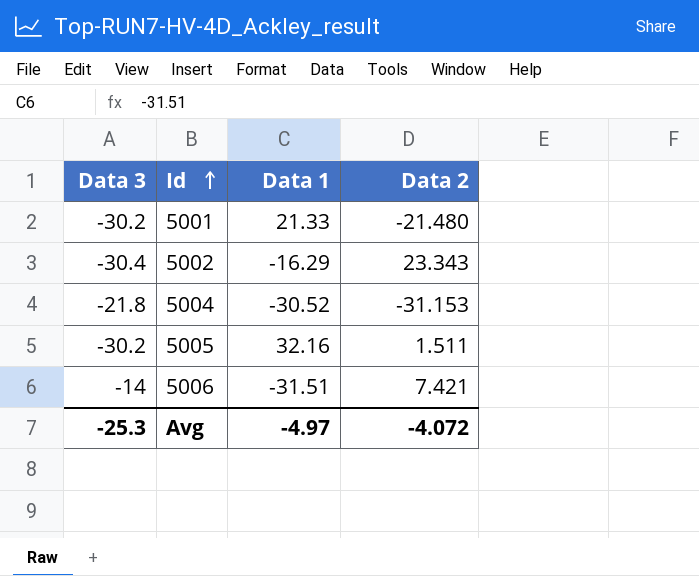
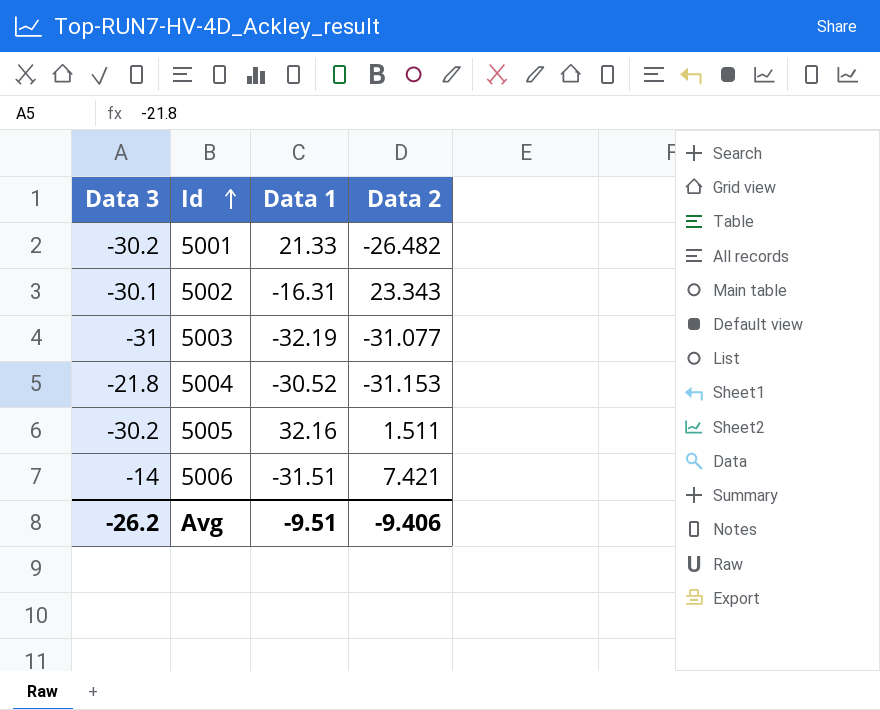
5001 | Data 2: -21.480 -> -26.482
5002 | Data 3: -30.4 -> -30.1
5002 | Data 1: -16.29 -> -16.31
row 5003: none -> -31 | -32.19 | -31.077
Avg | Data 3: -25.3 -> -26.2
Avg | Data 1: -4.97 -> -9.51
Avg | Data 2: -4.072 -> -9.406

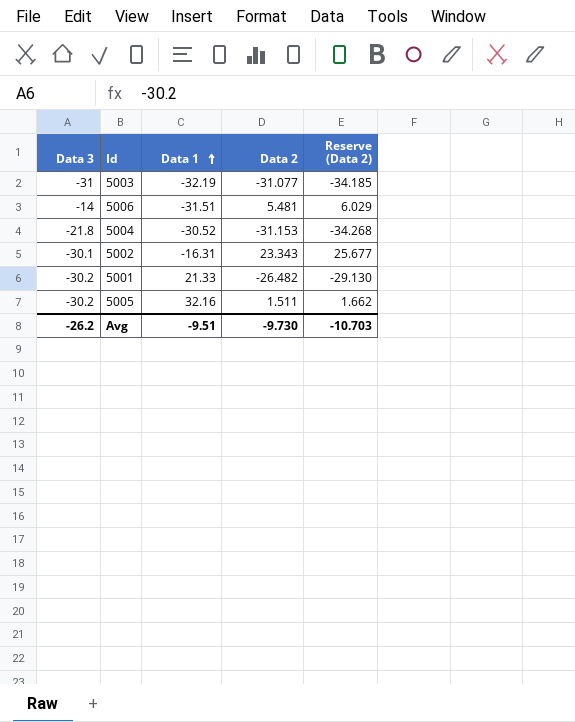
row order: Id ascending -> Data 1 ascending
column Reserve (Data 2) | formula: none -> [Data 2] * 1.1
5006 | Data 2: 7.421 -> 5.481
Avg | Data 2: -9.406 -> -9.730

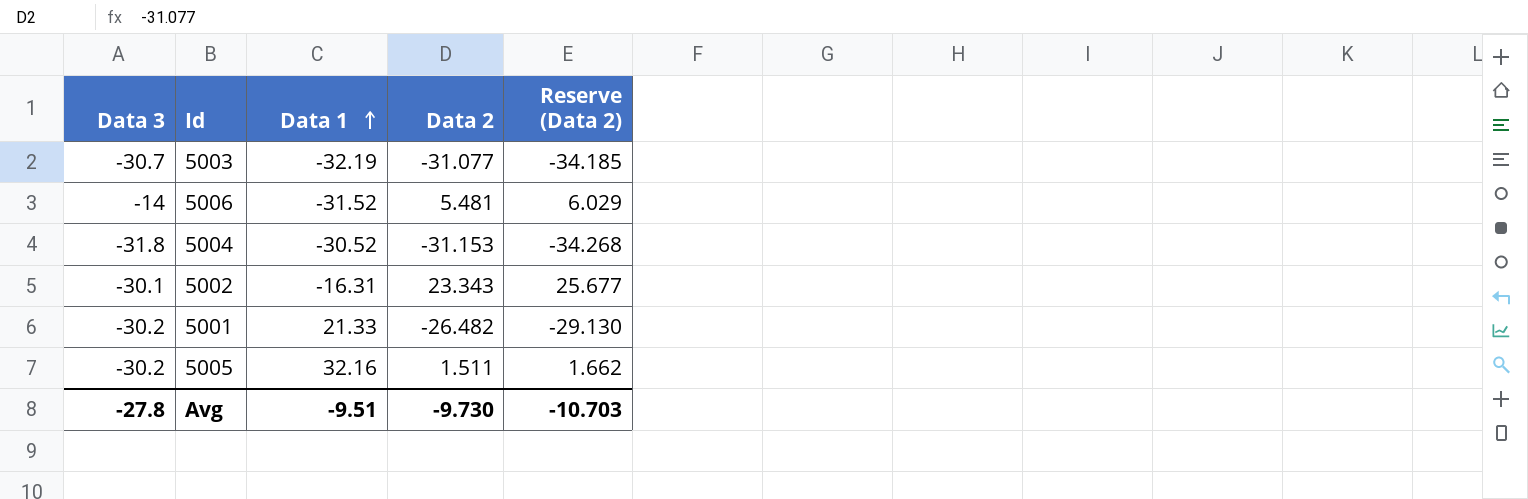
5003 | Data 3: -31 -> -30.7
5006 | Data 1: -31.51 -> -31.52
5004 | Data 3: -21.8 -> -31.8
Avg | Data 3: -26.2 -> -27.8

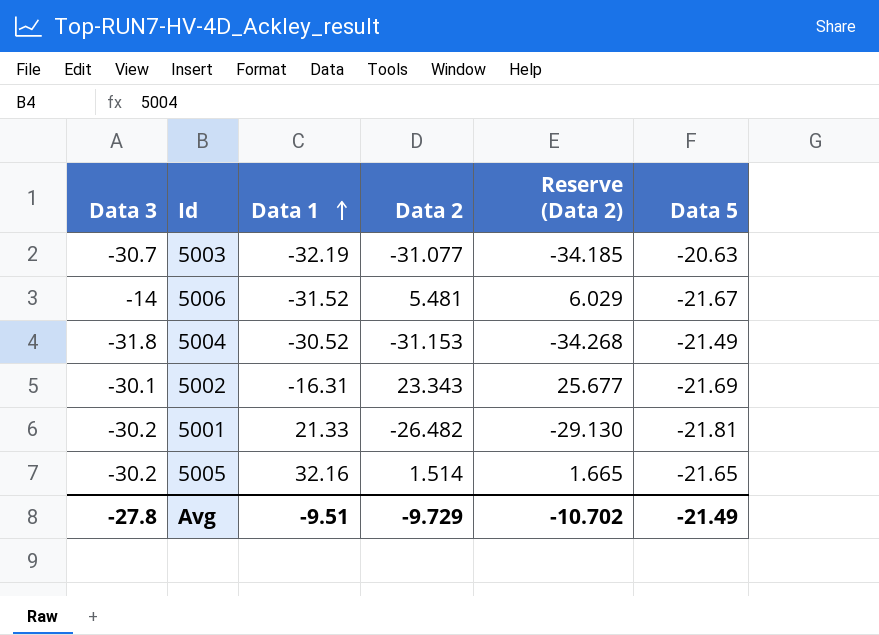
column Data 5 | position: none -> 6
5005 | Data 2: 1.511 -> 1.514
5005 | Reserve (Data 2): 1.662 -> 1.665
Avg | Data 2: -9.730 -> -9.729
Avg | Reserve (Data 2): -10.703 -> -10.702

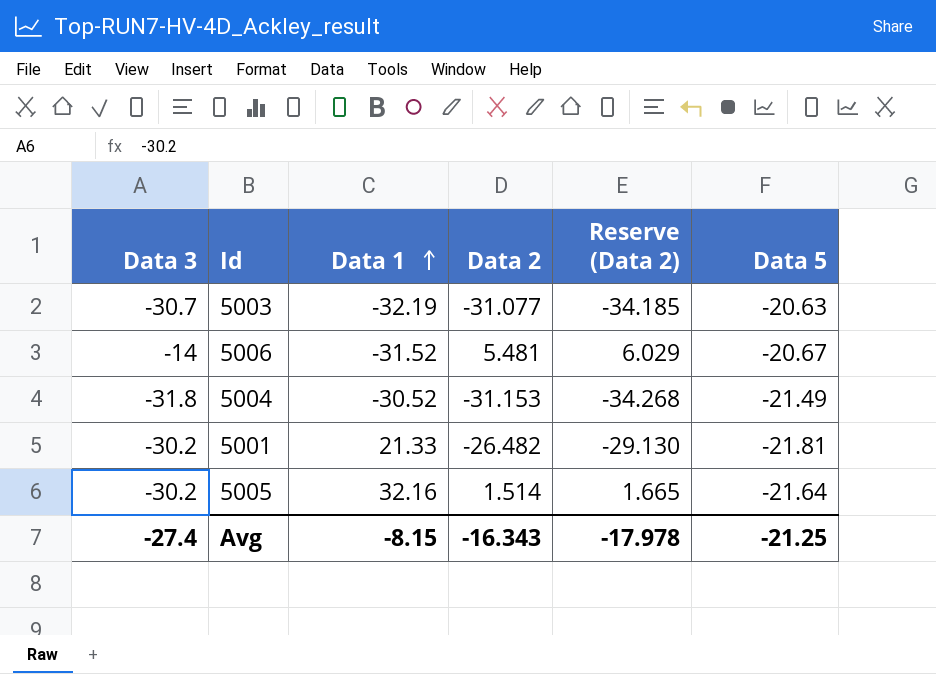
row 5002: -30.1 | -16.31 | 23.343 | 25.677 | -21.69 -> none
5006 | Data 5: -21.67 -> -20.67
5005 | Data 5: -21.65 -> -21.64
Avg | Data 3: -27.8 -> -27.4
Avg | Data 1: -9.51 -> -8.15
Avg | Data 2: -9.729 -> -16.343
Avg | Reserve (Data 2): -10.702 -> -17.978
Avg | Data 5: -21.49 -> -21.25

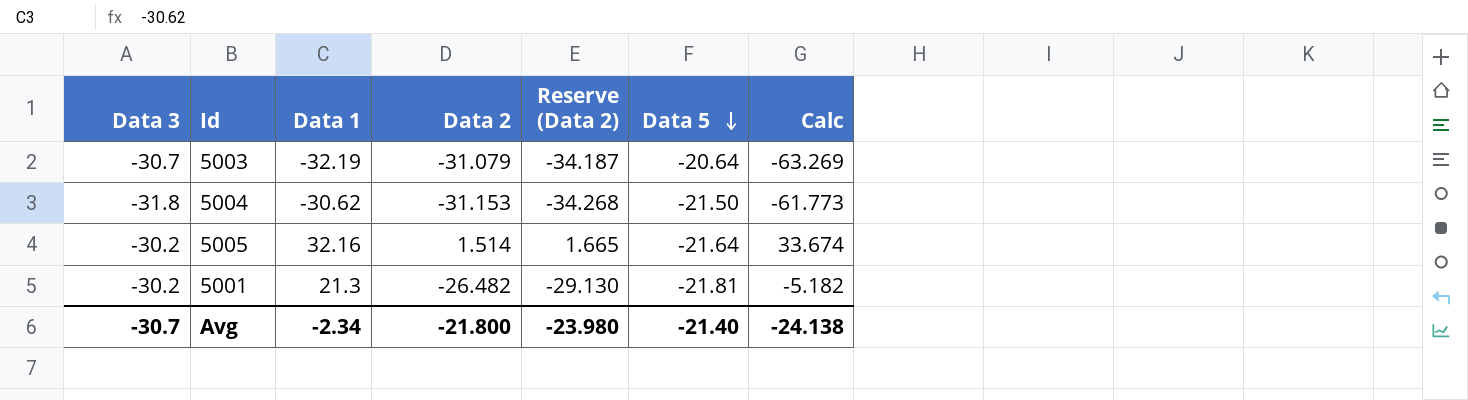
row order: Data 1 ascending -> Data 5 descending
column Calc | formula: none -> [Data 1] + [Data 2]
row 5006: -14 | -31.52 | 5.481 | 6.029 | -20.67 -> none
5003 | Data 2: -31.077 -> -31.079
5003 | Reserve (Data 2): -34.185 -> -34.187
5003 | Data 5: -20.63 -> -20.64
5004 | Data 1: -30.52 -> -30.62
5004 | Data 5: -21.49 -> -21.50
5001 | Data 1: 21.33 -> 21.3
Avg | Data 3: -27.4 -> -30.7
Avg | Data 1: -8.15 -> -2.34
Avg | Data 2: -16.343 -> -21.800
Avg | Reserve (Data 2): -17.978 -> -23.980
Avg | Data 5: -21.25 -> -21.40

